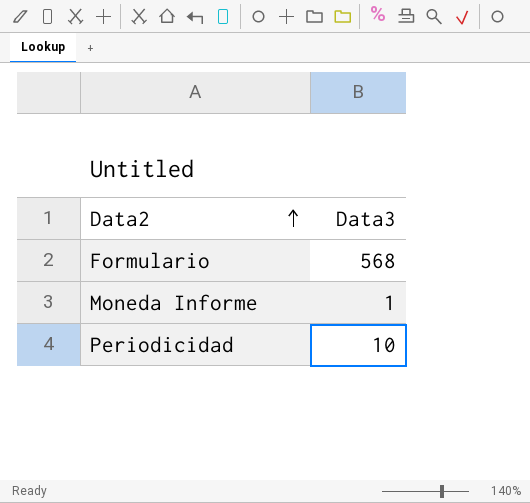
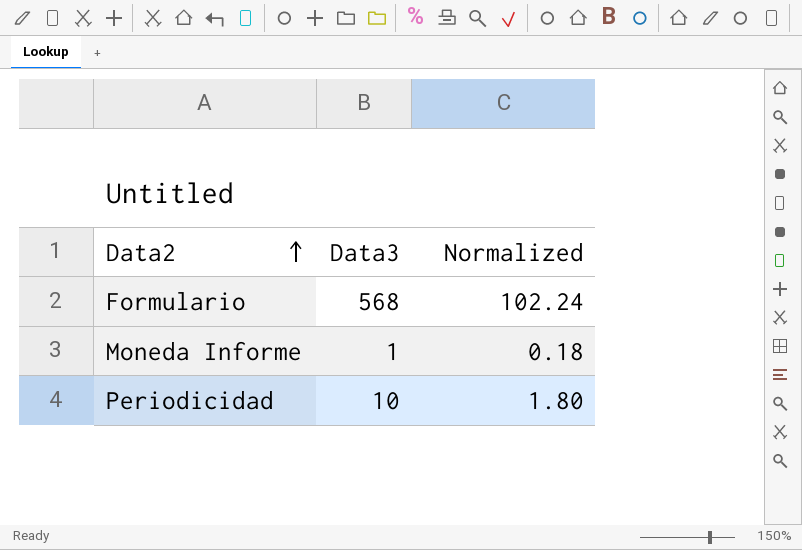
column Normalized | formula: none -> [Data3] * 0.18

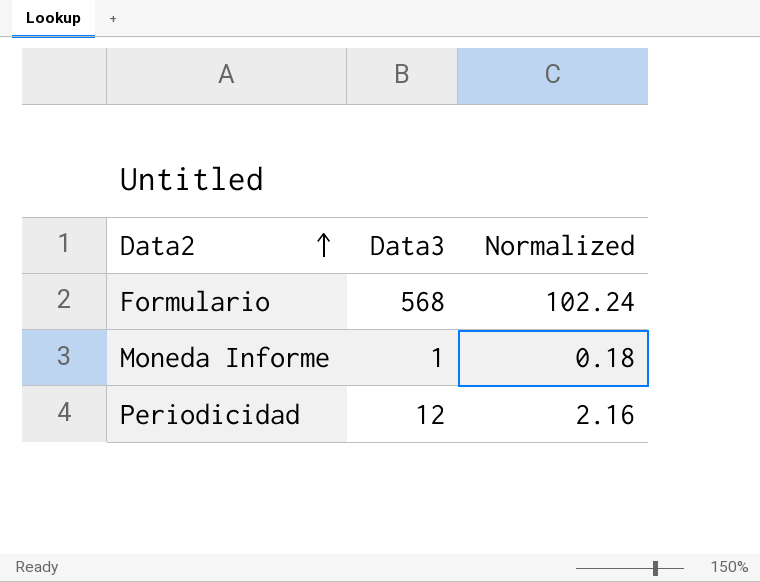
Periodicidad | Data3: 10 -> 12
Periodicidad | Normalized: 1.80 -> 2.16

